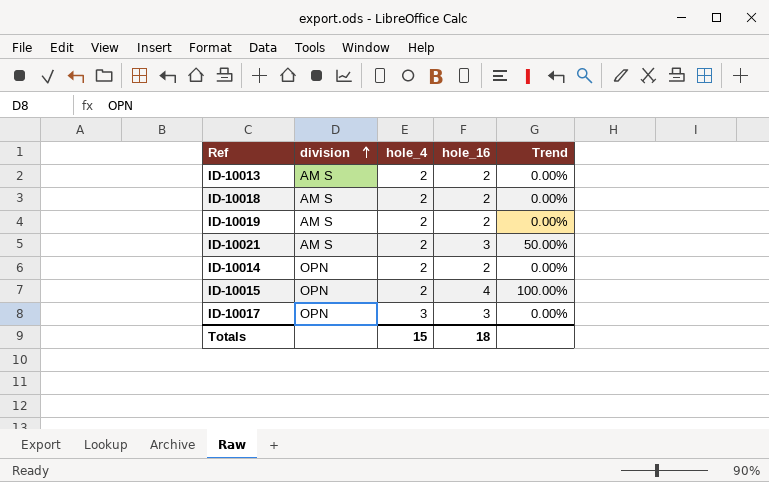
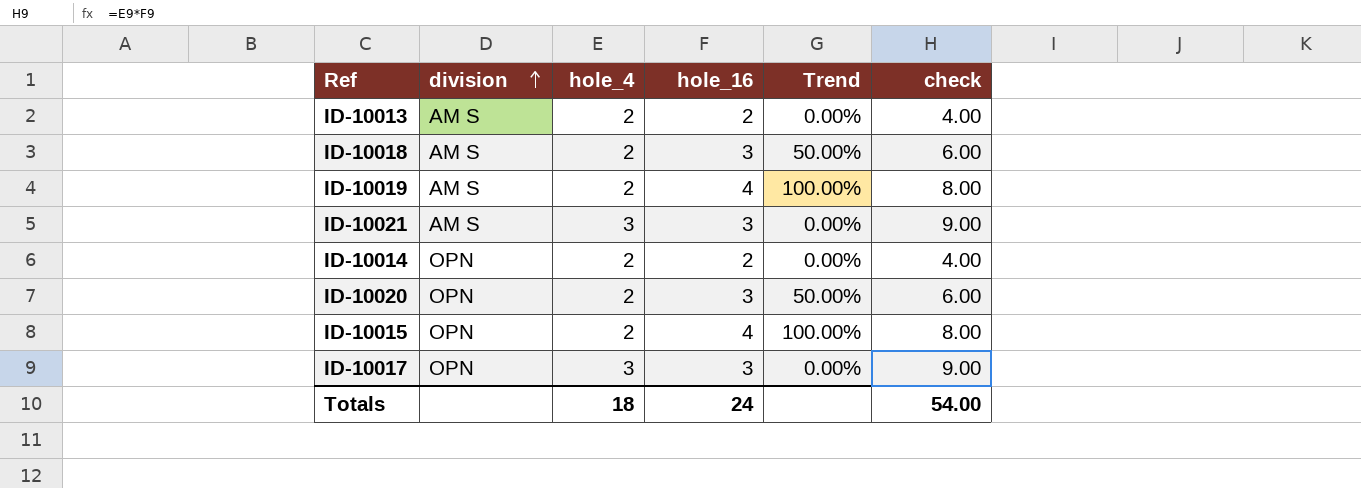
column check | formula: none -> [hole_4] * [hole_16]
ID-10018 | hole_16: 2 -> 3
ID-10018 | Trend: 0.00% -> 50.00%
ID-10019 | hole_16: 2 -> 4
ID-10019 | Trend: 0.00% -> 100.00%
ID-10021 | hole_4: 2 -> 3
ID-10021 | Trend: 50.00% -> 0.00%
row ID-10020: none -> OPN | 2 | 3 | 50.00% | 6.00
Totals | hole_4: 15 -> 18
Totals | hole_16: 18 -> 24

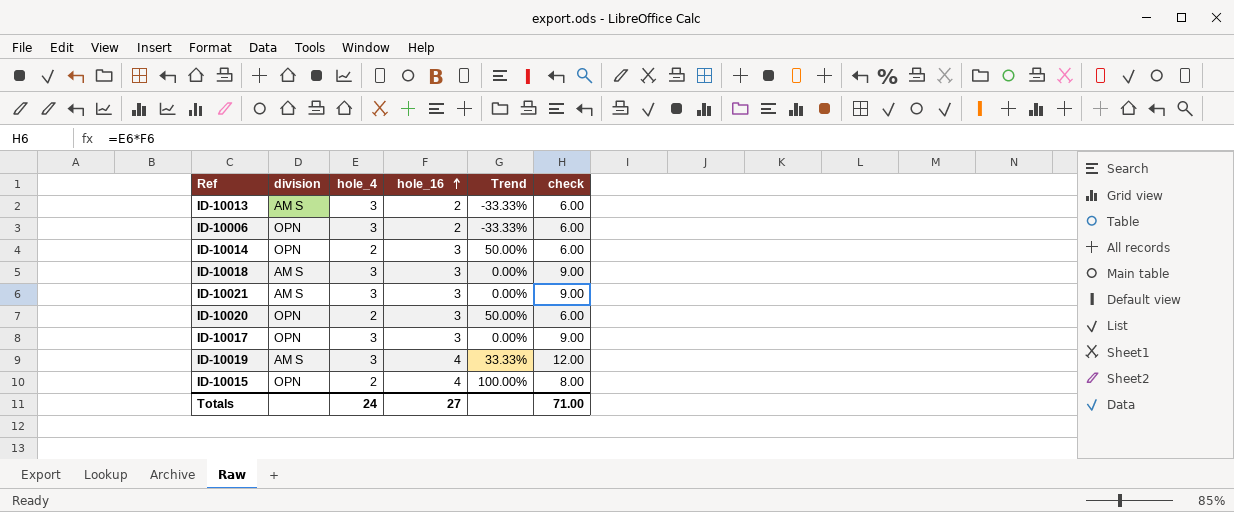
row order: division ascending -> hole_16 ascending
ID-10013 | hole_4: 2 -> 3
ID-10013 | Trend: 0.00% -> -33.33%
ID-10013 | check: 4.00 -> 6.00
row ID-10006: none -> OPN | 3 | 2 | -33.33% | 6.00
ID-10014 | hole_16: 2 -> 3
ID-10014 | Trend: 0.00% -> 50.00%
ID-10014 | check: 4.00 -> 6.00
ID-10018 | hole_4: 2 -> 3
ID-10018 | Trend: 50.00% -> 0.00%
ID-10018 | check: 6.00 -> 9.00
ID-10019 | hole_4: 2 -> 3
ID-10019 | Trend: 100.00% -> 33.33%
ID-10019 | check: 8.00 -> 12.00
Totals | hole_4: 18 -> 24
Totals | hole_16: 24 -> 27
Totals | check: 54.00 -> 71.00

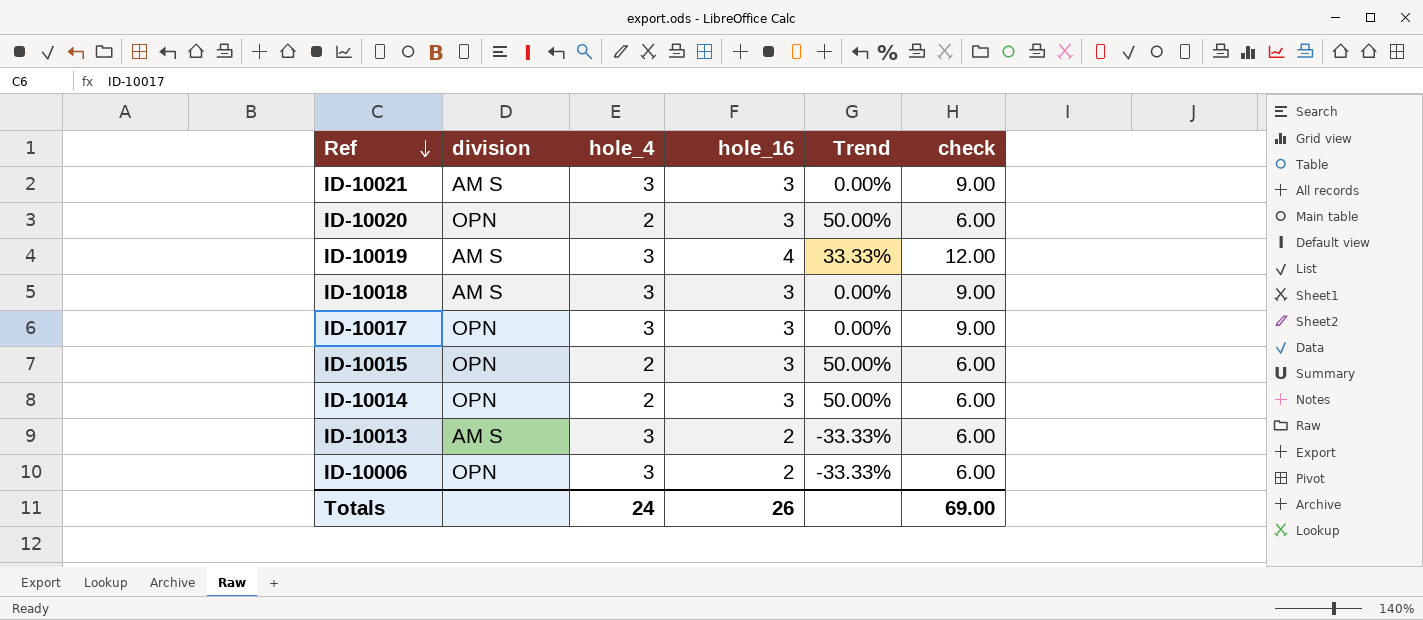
row order: hole_16 ascending -> Ref descending
ID-10015 | hole_16: 4 -> 3
ID-10015 | Trend: 100.00% -> 50.00%
ID-10015 | check: 8.00 -> 6.00
Totals | hole_16: 27 -> 26
Totals | check: 71.00 -> 69.00

